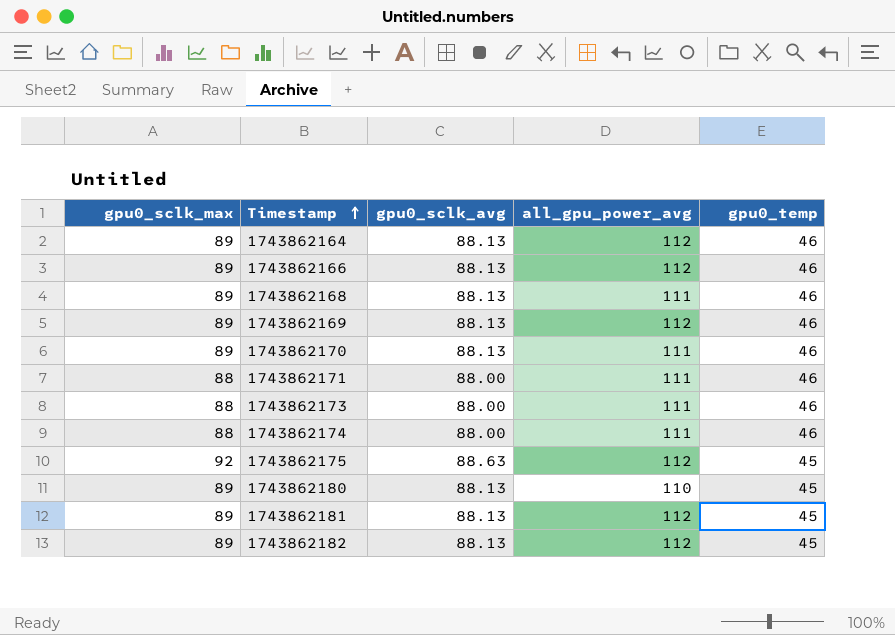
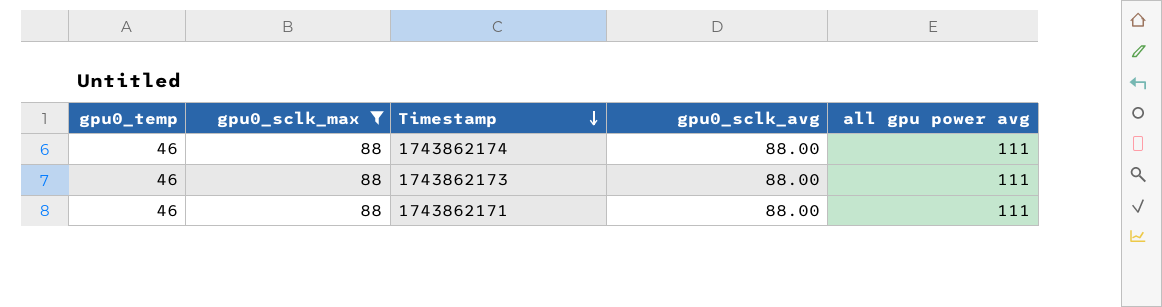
filter: none -> gpu0_sclk_max = 88
row order: Timestamp ascending -> Timestamp descending
column gpu0_temp | position: 5 -> 1
column name: all_gpu_power_avg -> all gpu power avg

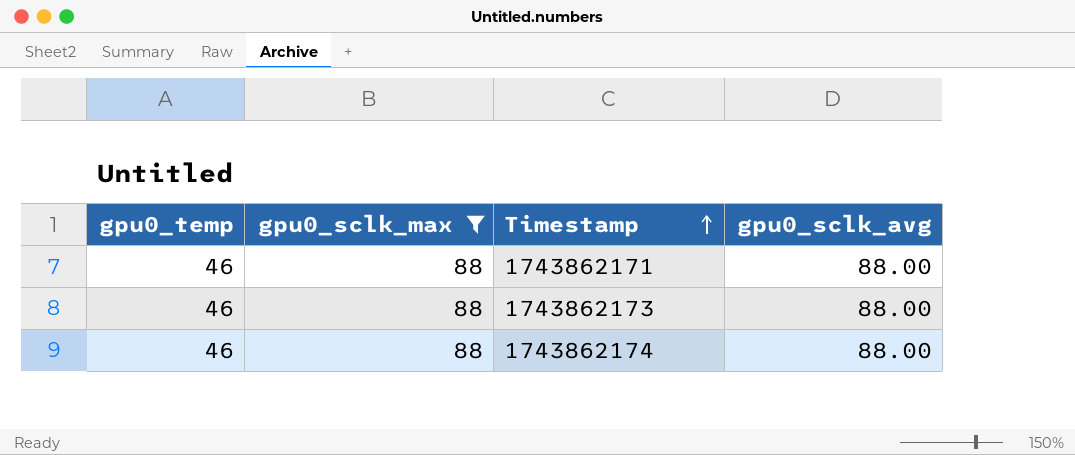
row order: Timestamp descending -> Timestamp ascending
column all gpu power avg | position: 5 -> none

